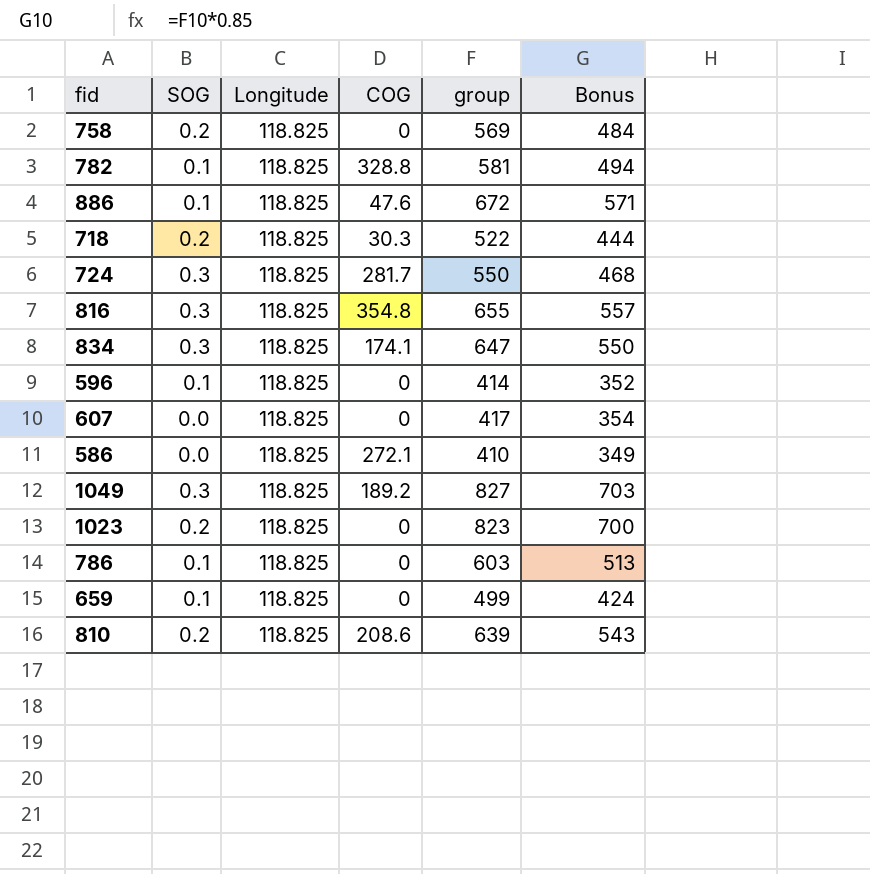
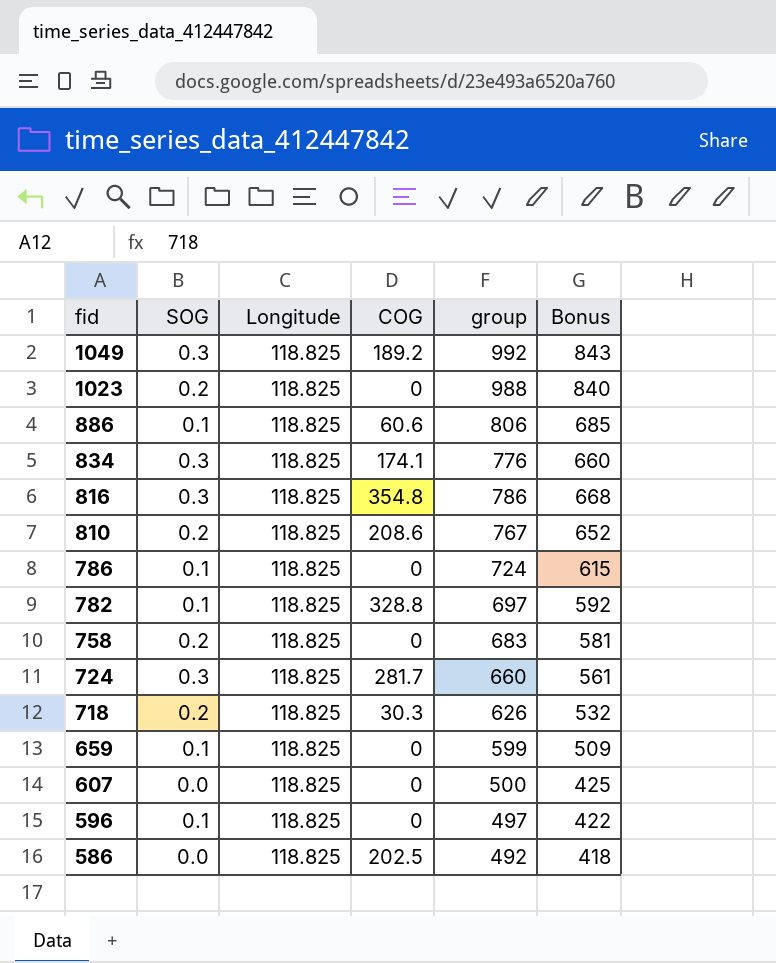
row order: none -> fid descending
1049 | group: 827 -> 992
1049 | Bonus: 703 -> 843
1023 | group: 823 -> 988
1023 | Bonus: 700 -> 840
886 | COG: 47.6 -> 60.6
886 | group: 672 -> 806
886 | Bonus: 571 -> 685
834 | group: 647 -> 776
834 | Bonus: 550 -> 660
816 | group: 655 -> 786
816 | Bonus: 557 -> 668
810 | group: 639 -> 767
810 | Bonus: 543 -> 652
786 | group: 603 -> 724
786 | Bonus: 513 -> 615
782 | group: 581 -> 697
782 | Bonus: 494 -> 592
758 | group: 569 -> 683
758 | Bonus: 484 -> 581
724 | group: 550 -> 660
724 | Bonus: 468 -> 561
718 | group: 522 -> 626
718 | Bonus: 444 -> 532
659 | group: 499 -> 599
659 | Bonus: 424 -> 509
607 | group: 417 -> 500
607 | Bonus: 354 -> 425
596 | group: 414 -> 497
596 | Bonus: 352 -> 422
586 | COG: 272.1 -> 202.5
586 | group: 410 -> 492
586 | Bonus: 349 -> 418

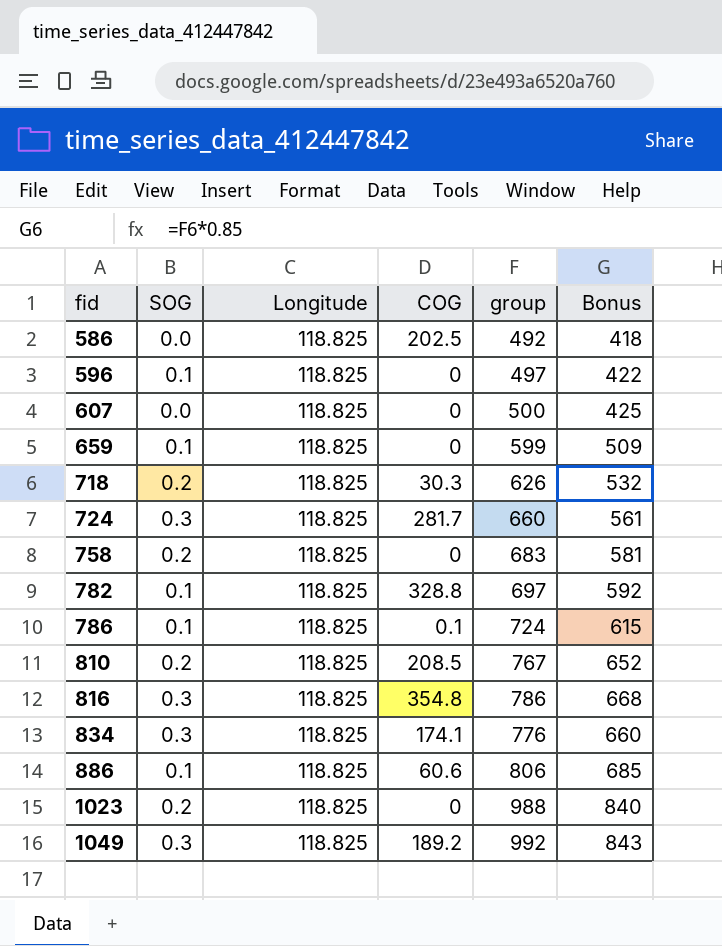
row order: fid descending -> fid ascending
786 | COG: 0 -> 0.1
810 | COG: 208.6 -> 208.5

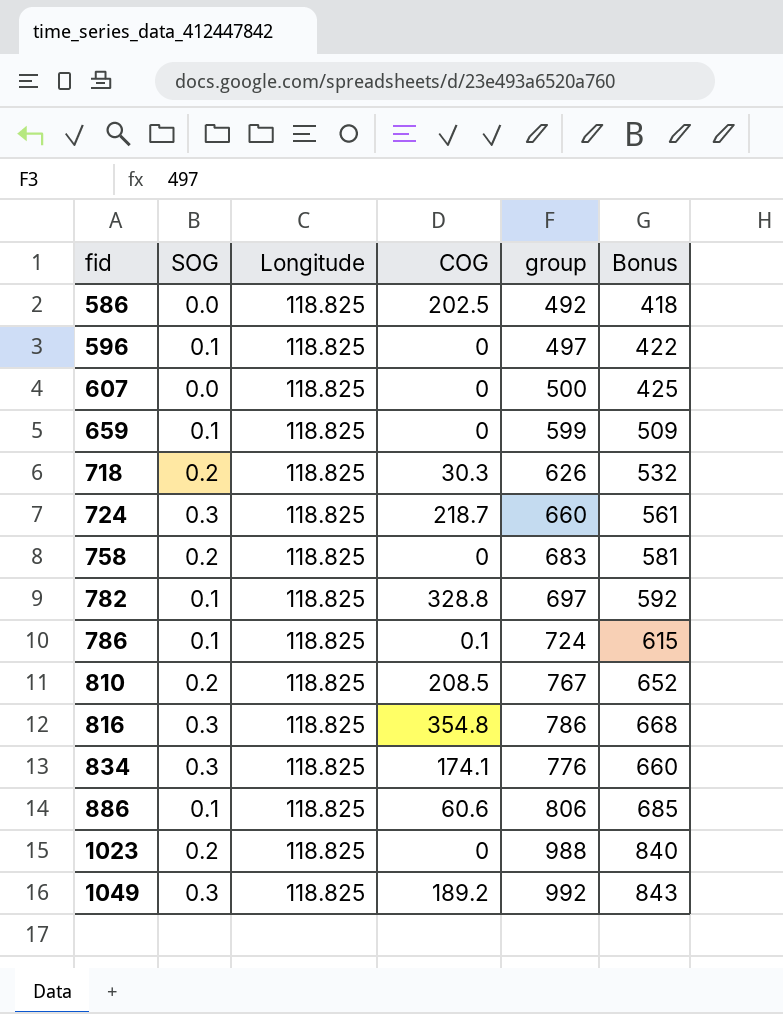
724 | COG: 281.7 -> 218.7

